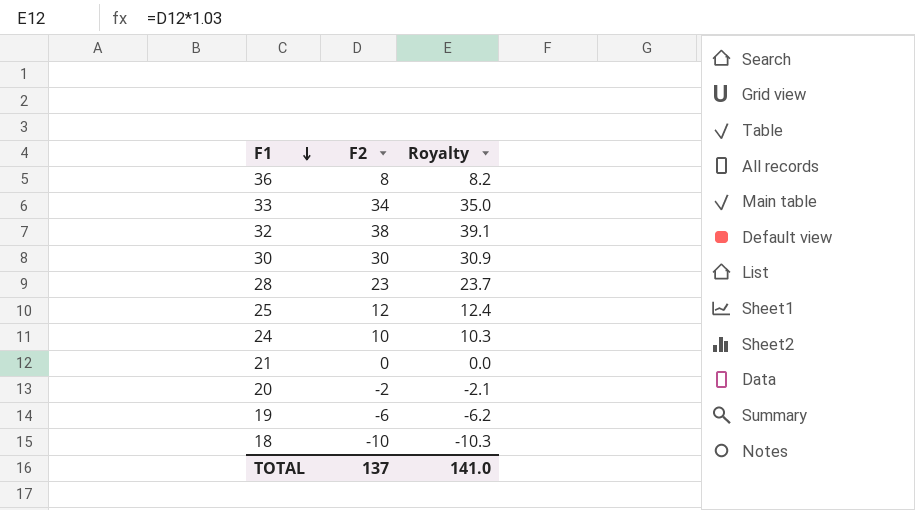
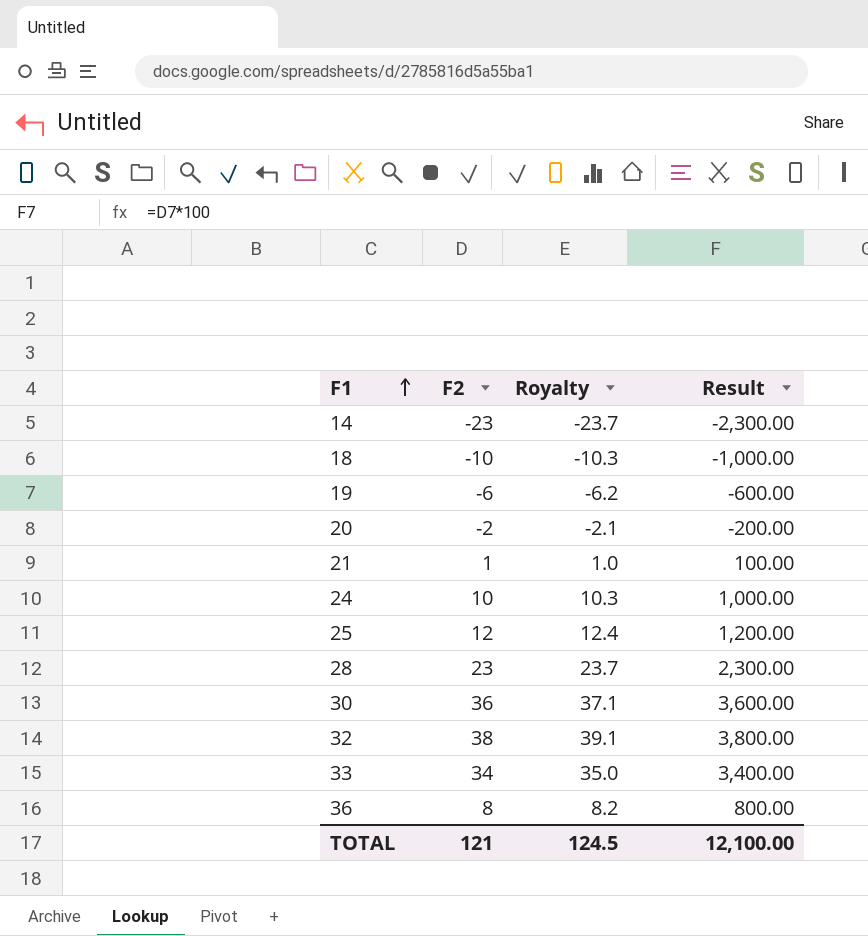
row order: F1 descending -> F1 ascending
column Result | formula: none -> [F2] * 100
row 14: none -> -23 | -23.7 | -2,300.00
21 | F2: 0 -> 1
21 | Royalty: 0.0 -> 1.0
30 | F2: 30 -> 36
30 | Royalty: 30.9 -> 37.1
TOTAL | F2: 137 -> 121
TOTAL | Royalty: 141.0 -> 124.5

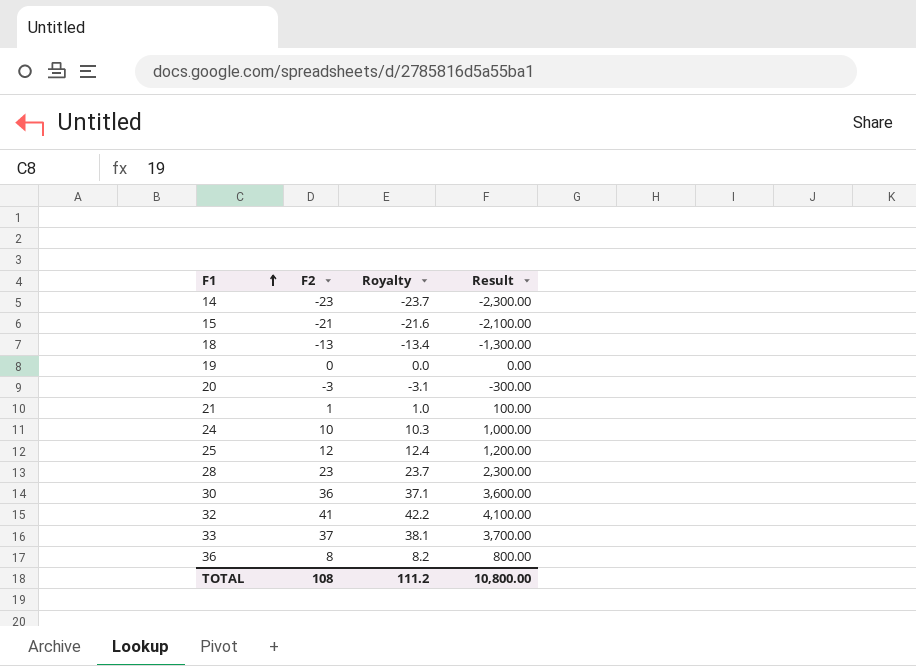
row 15: none -> -21 | -21.6 | -2,100.00
18 | F2: -10 -> -13
18 | Royalty: -10.3 -> -13.4
18 | Result: -1,000.00 -> -1,300.00
19 | F2: -6 -> 0
19 | Royalty: -6.2 -> 0.0
19 | Result: -600.00 -> 0.00
20 | F2: -2 -> -3
20 | Royalty: -2.1 -> -3.1
20 | Result: -200.00 -> -300.00
32 | F2: 38 -> 41
32 | Royalty: 39.1 -> 42.2
32 | Result: 3,800.00 -> 4,100.00
33 | F2: 34 -> 37
33 | Royalty: 35.0 -> 38.1
33 | Result: 3,400.00 -> 3,700.00
TOTAL | F2: 121 -> 108
TOTAL | Royalty: 124.5 -> 111.2
TOTAL | Result: 12,100.00 -> 10,800.00

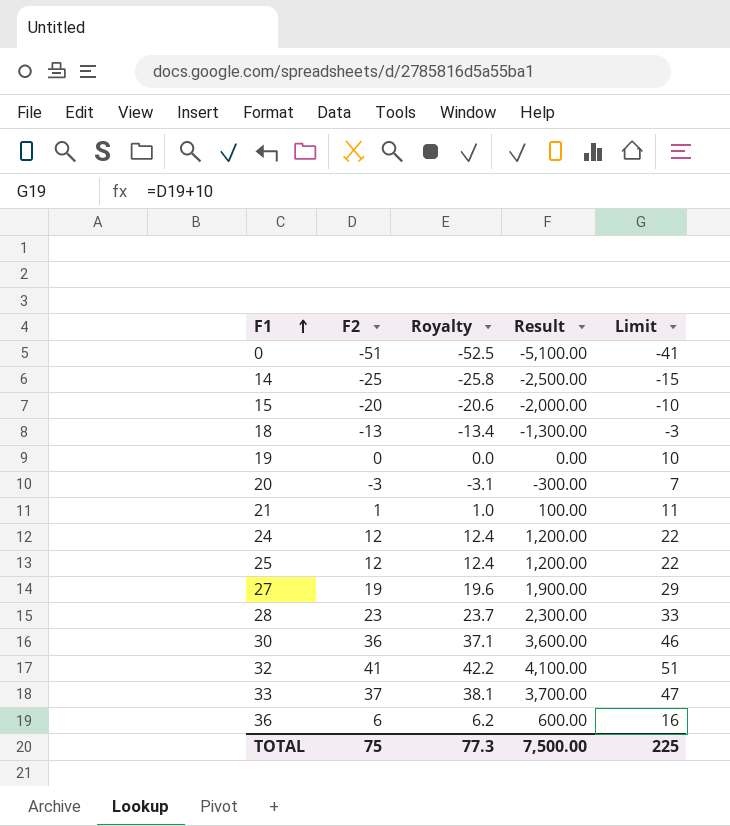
column Limit | formula: none -> [F2] + 10
row 0: none -> -51 | -52.5 | -5,100.00 | -41
14 | F2: -23 -> -25
14 | Royalty: -23.7 -> -25.8
14 | Result: -2,300.00 -> -2,500.00
15 | F2: -21 -> -20
15 | Royalty: -21.6 -> -20.6
15 | Result: -2,100.00 -> -2,000.00
24 | F2: 10 -> 12
24 | Royalty: 10.3 -> 12.4
24 | Result: 1,000.00 -> 1,200.00
row 27: none -> 19 | 19.6 | 1,900.00 | 29
36 | F2: 8 -> 6
36 | Royalty: 8.2 -> 6.2
36 | Result: 800.00 -> 600.00
TOTAL | F2: 108 -> 75
TOTAL | Royalty: 111.2 -> 77.3
TOTAL | Result: 10,800.00 -> 7,500.00

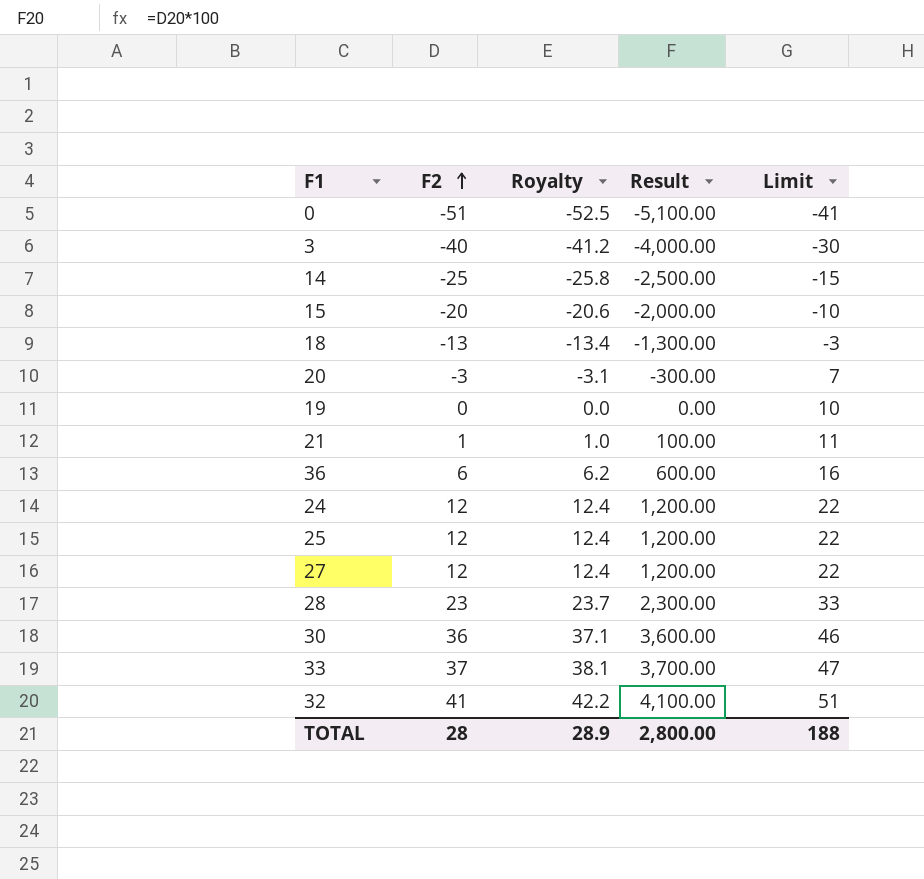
row order: F1 ascending -> F2 ascending
row 3: none -> -40 | -41.2 | -4,000.00 | -30
27 | F2: 19 -> 12
27 | Royalty: 19.6 -> 12.4
27 | Result: 1,900.00 -> 1,200.00
27 | Limit: 29 -> 22
TOTAL | F2: 75 -> 28
TOTAL | Royalty: 77.3 -> 28.9
TOTAL | Result: 7,500.00 -> 2,800.00
TOTAL | Limit: 225 -> 188

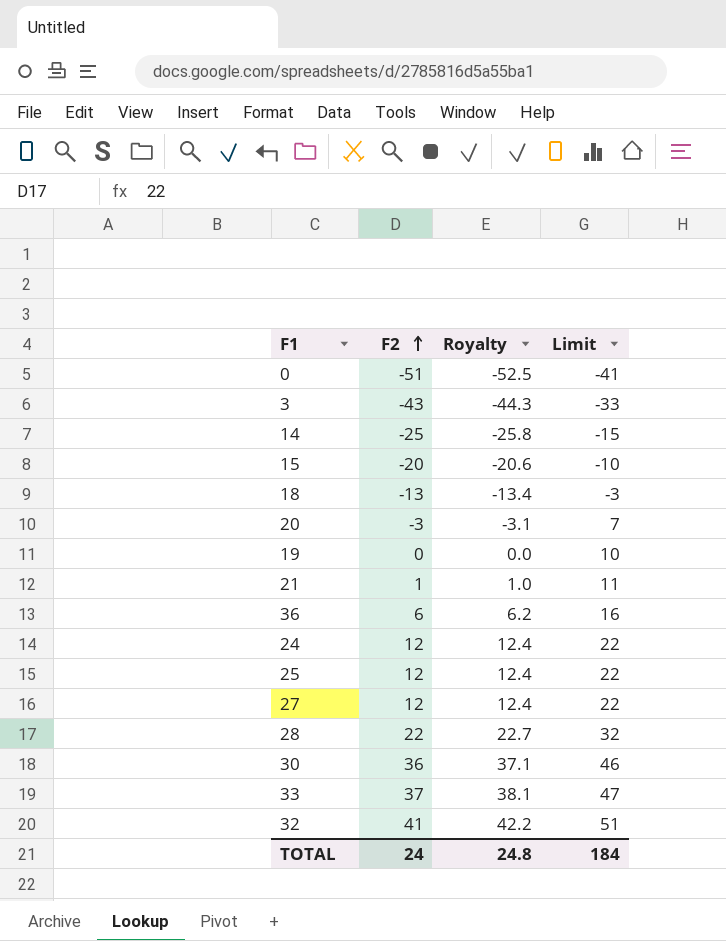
column Result | formula: [F2] * 100 -> none
3 | F2: -40 -> -43
3 | Royalty: -41.2 -> -44.3
3 | Limit: -30 -> -33
28 | F2: 23 -> 22
28 | Royalty: 23.7 -> 22.7
28 | Limit: 33 -> 32
TOTAL | F2: 28 -> 24
TOTAL | Royalty: 28.9 -> 24.8
TOTAL | Limit: 188 -> 184

